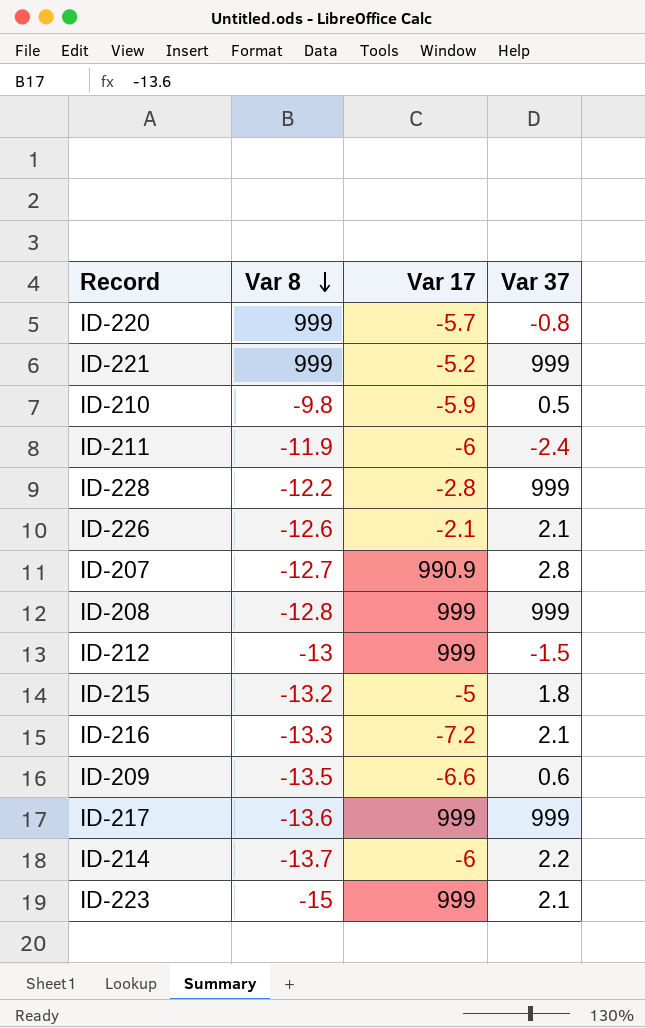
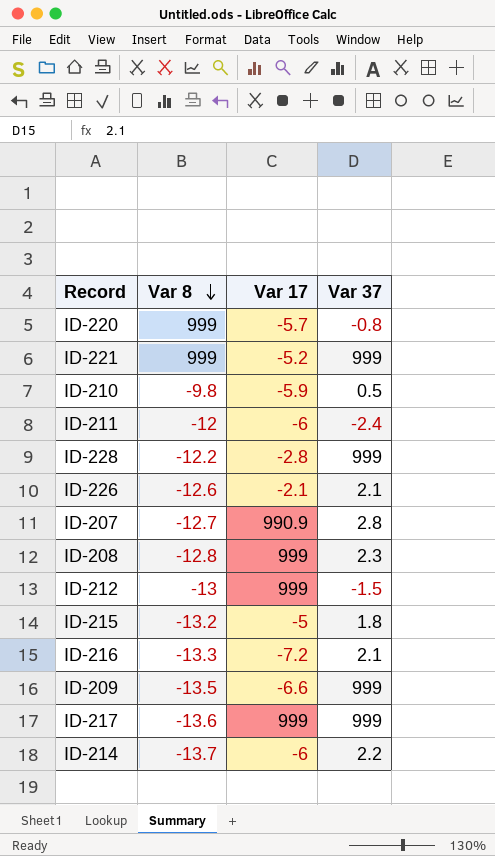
row ID-223: -15 | 999 | 2.1 -> none
ID-211 | Var 8: -11.9 -> -12
ID-208 | Var 37: 999 -> 2.3
ID-209 | Var 37: 0.6 -> 999

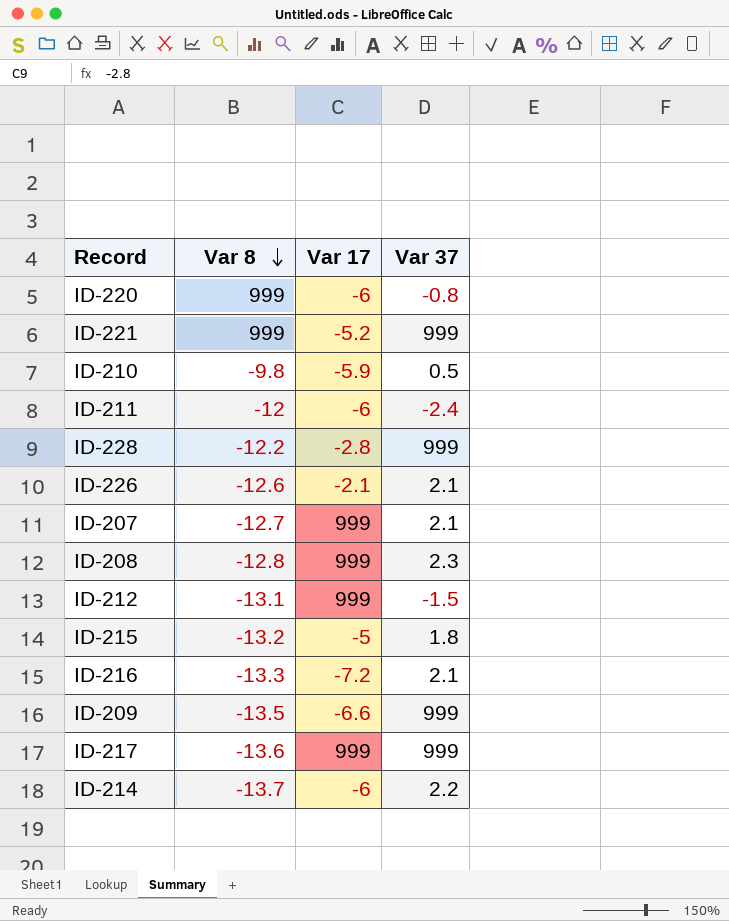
ID-220 | Var 17: -5.7 -> -6
ID-207 | Var 17: 990.9 -> 999
ID-207 | Var 37: 2.8 -> 2.1
ID-212 | Var 8: -13 -> -13.1

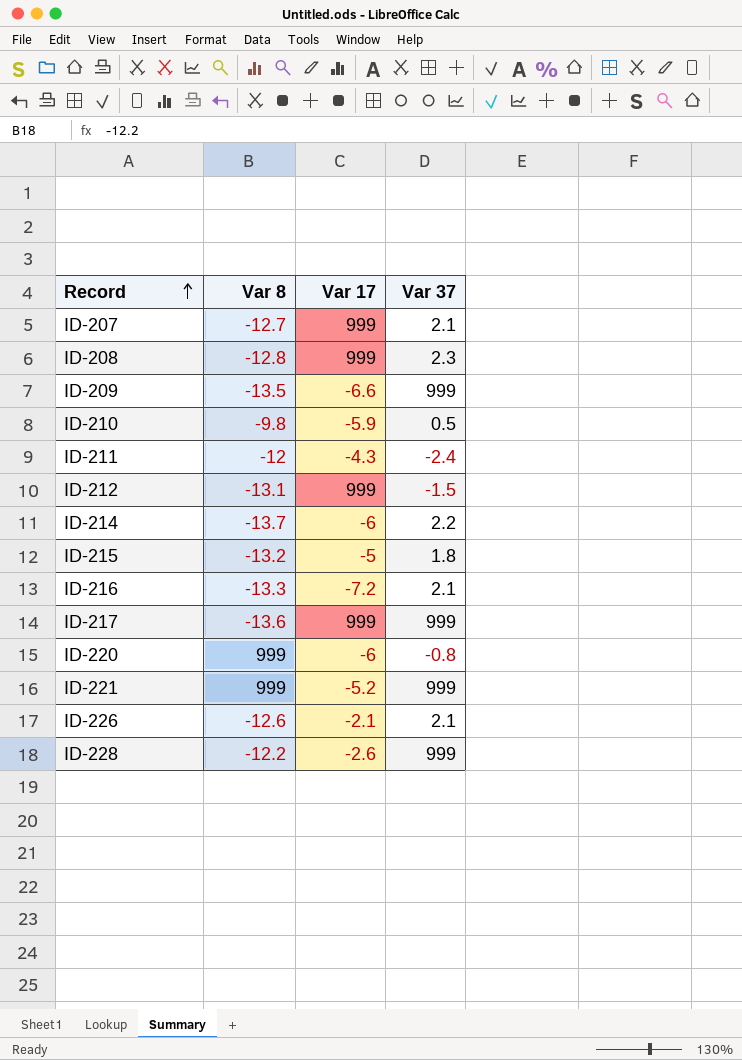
row order: Var 8 descending -> Record ascending
ID-211 | Var 17: -6 -> -4.3
ID-228 | Var 17: -2.8 -> -2.6

